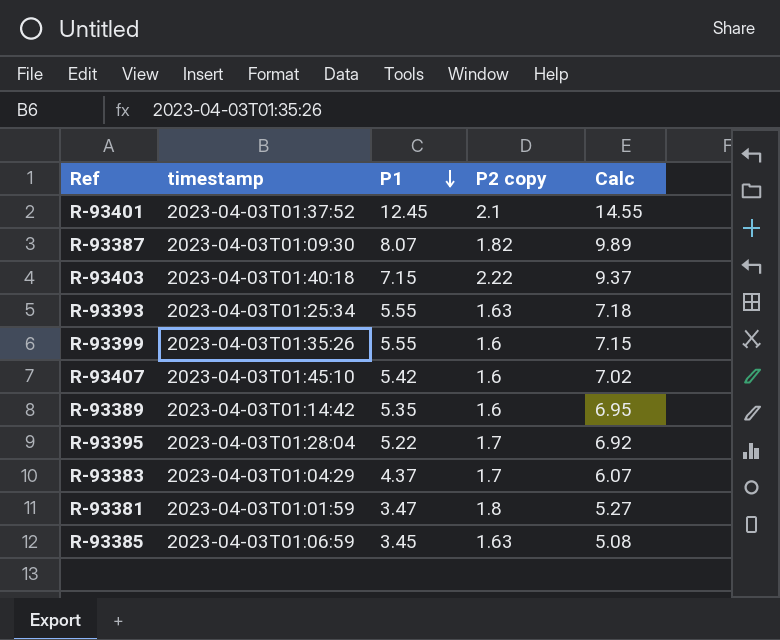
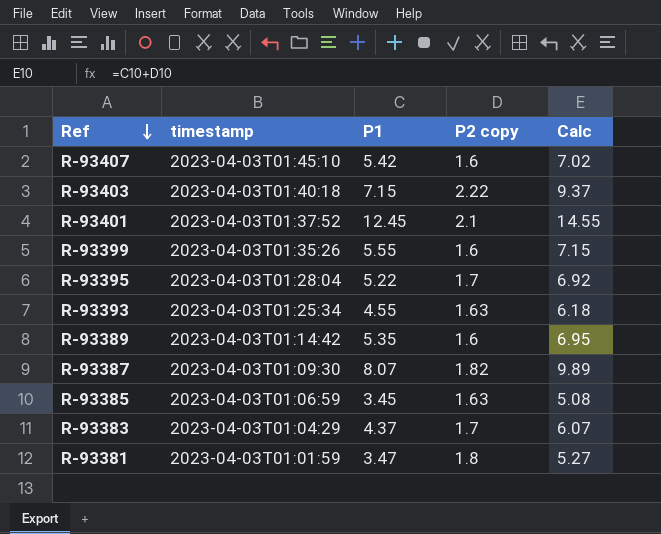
row order: P1 descending -> Ref descending
R-93393 | P1: 5.55 -> 4.55
R-93393 | Calc: 7.18 -> 6.18

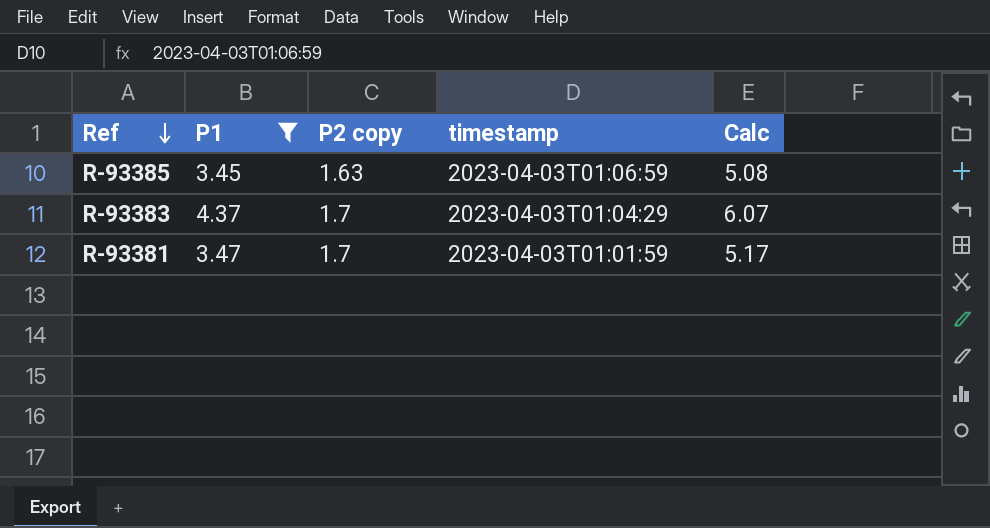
filter: none -> P1 <= 4.37
column timestamp | position: 2 -> 4
R-93381 | P2 copy: 1.8 -> 1.7
R-93381 | Calc: 5.27 -> 5.17

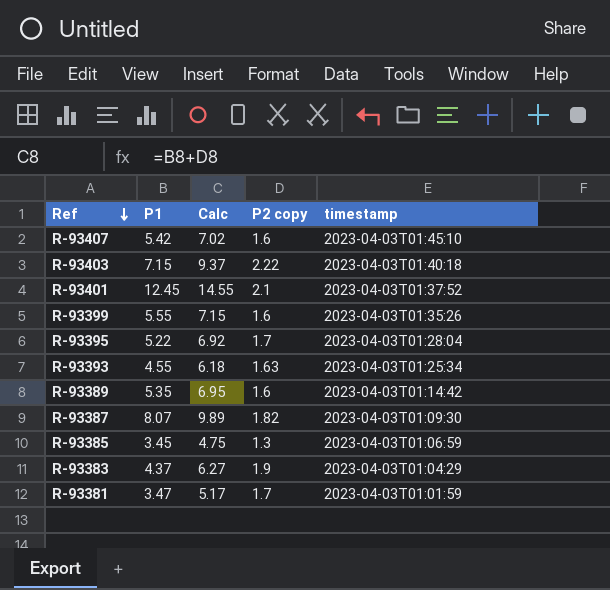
filter: P1 <= 4.37 -> none
column Calc | position: 5 -> 3
R-93385 | Calc: 5.08 -> 4.75
R-93385 | P2 copy: 1.63 -> 1.3
R-93383 | Calc: 6.07 -> 6.27
R-93383 | P2 copy: 1.7 -> 1.9

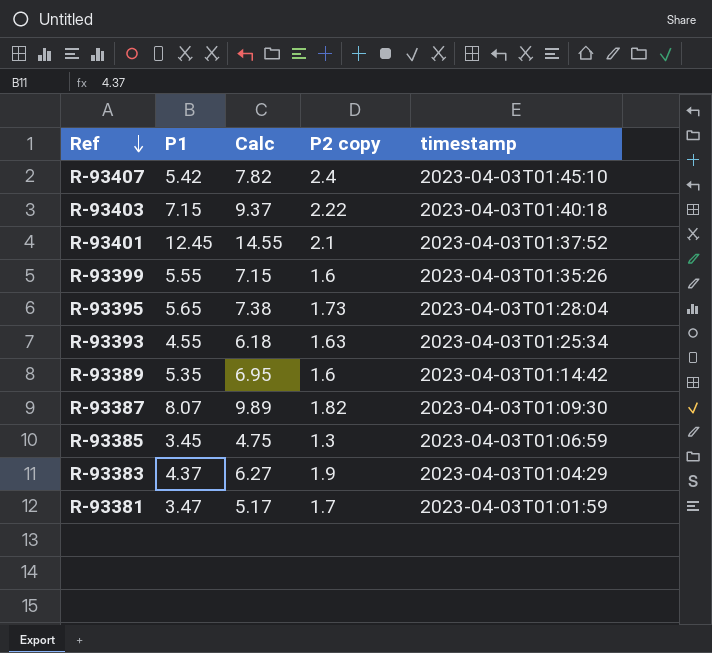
R-93407 | Calc: 7.02 -> 7.82
R-93407 | P2 copy: 1.6 -> 2.4
R-93395 | P1: 5.22 -> 5.65
R-93395 | Calc: 6.92 -> 7.38
R-93395 | P2 copy: 1.7 -> 1.73

